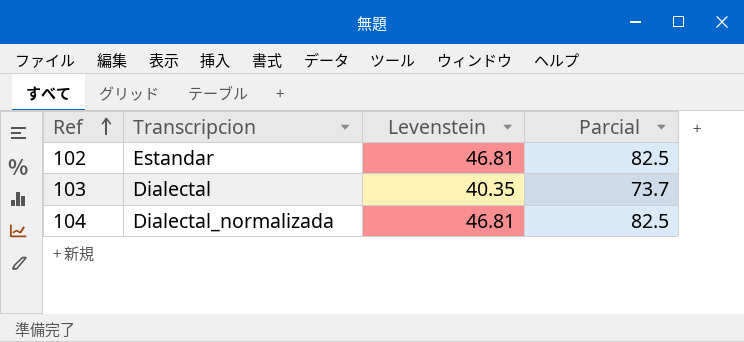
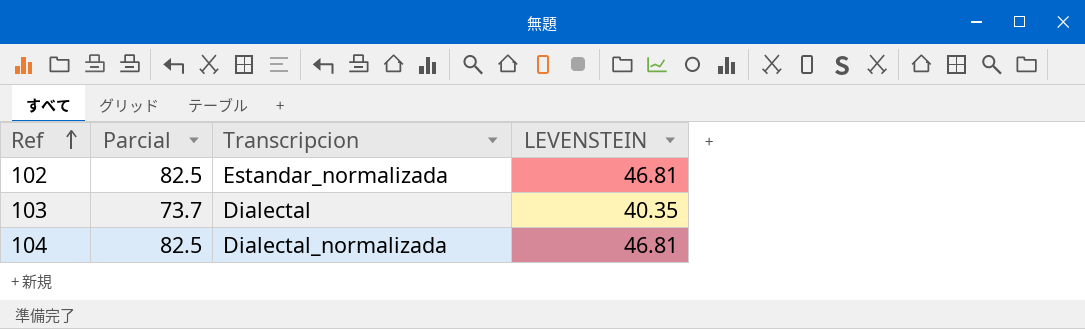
column Parcial | position: 4 -> 2
column name: Levenstein -> LEVENSTEIN
102 | Transcripcion: Estandar -> Estandar_normalizada

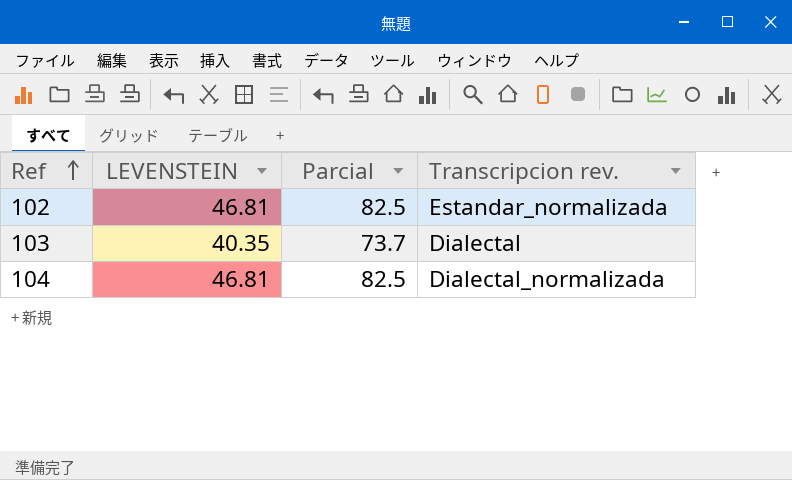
column LEVENSTEIN | position: 4 -> 2
column name: Transcripcion -> Transcripcion rev.

